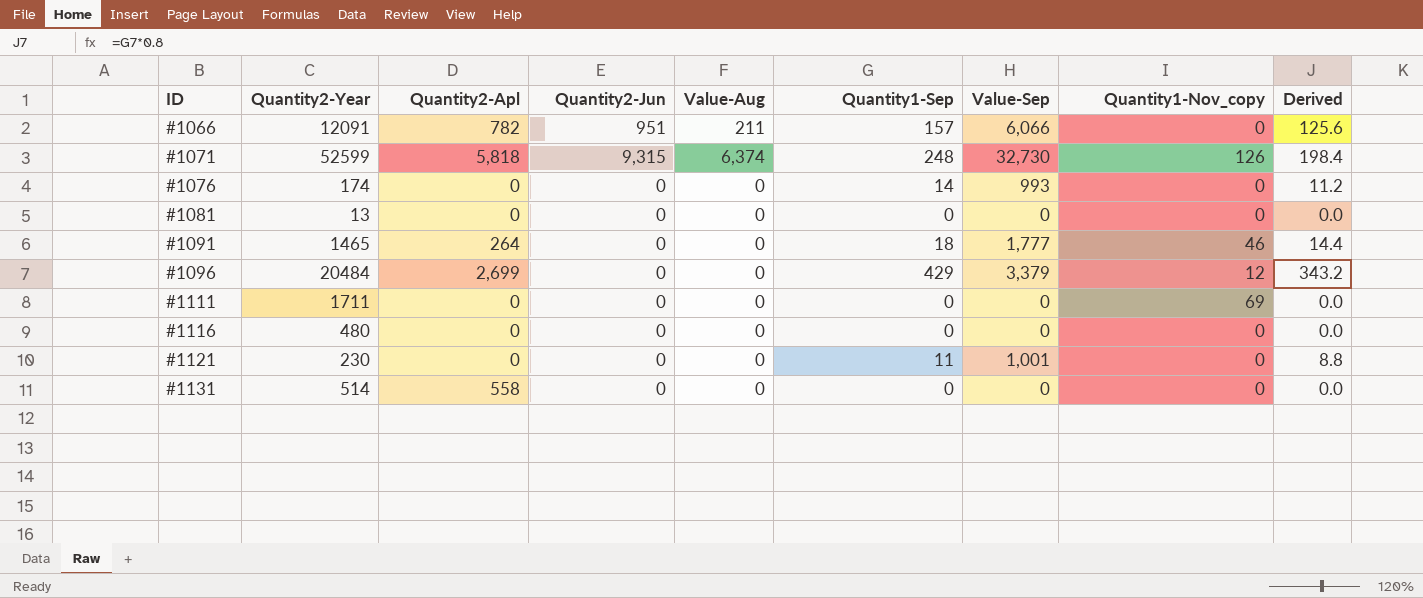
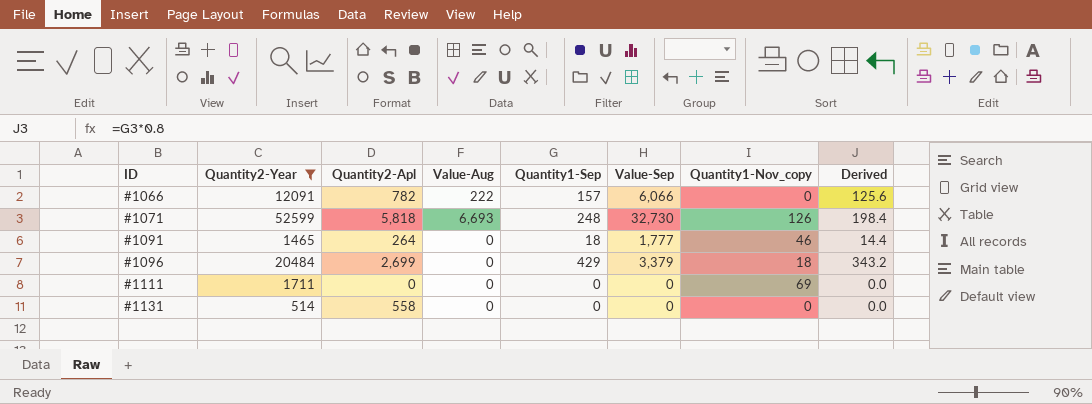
filter: none -> Quantity2-Year >= 514
column Quantity2-Jun | position: 4 -> none
#1066 | Value-Aug: 211 -> 222
#1071 | Value-Aug: 6,374 -> 6,693
#1096 | Quantity1-Nov_copy: 12 -> 18

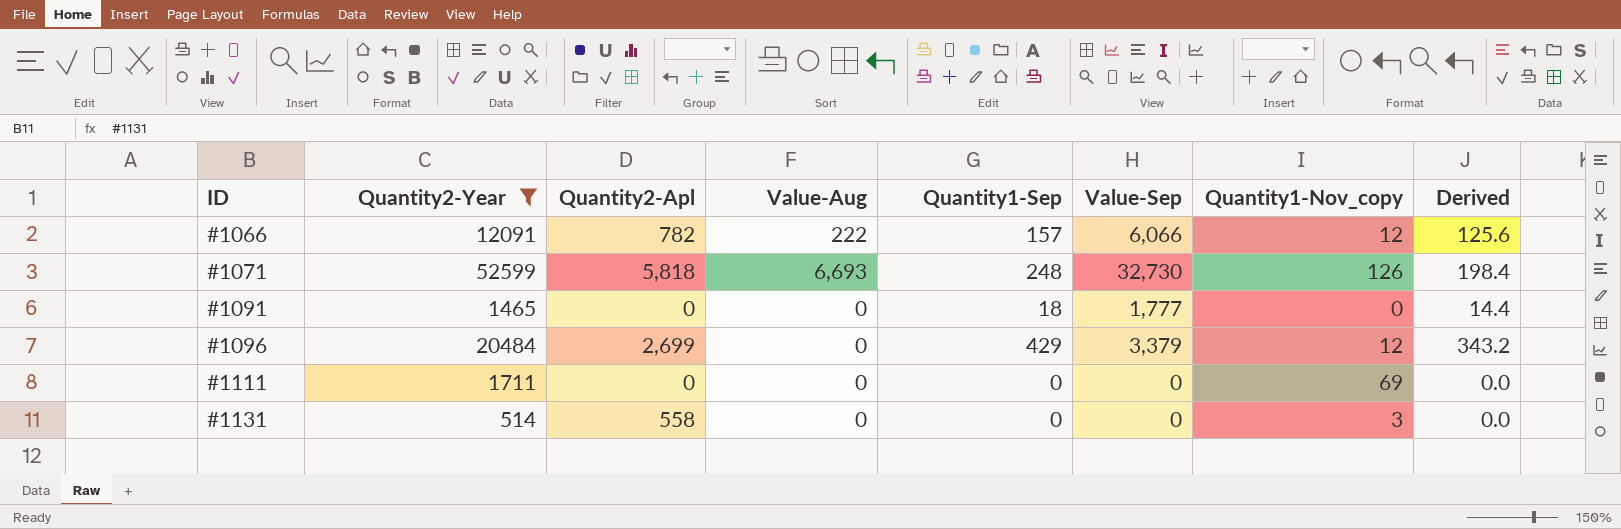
#1066 | Quantity1-Nov_copy: 0 -> 12
#1091 | Quantity2-Apl: 264 -> 0
#1091 | Quantity1-Nov_copy: 46 -> 0
#1096 | Quantity1-Nov_copy: 18 -> 12
#1131 | Quantity1-Nov_copy: 0 -> 3

